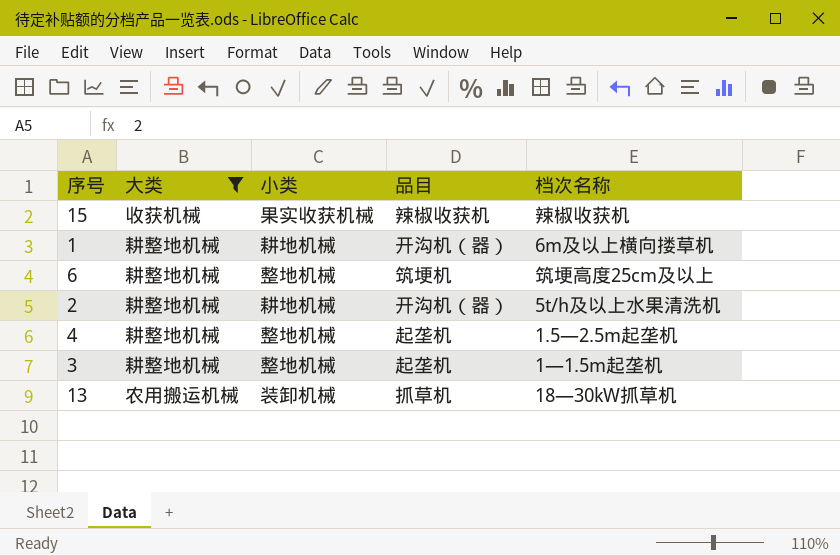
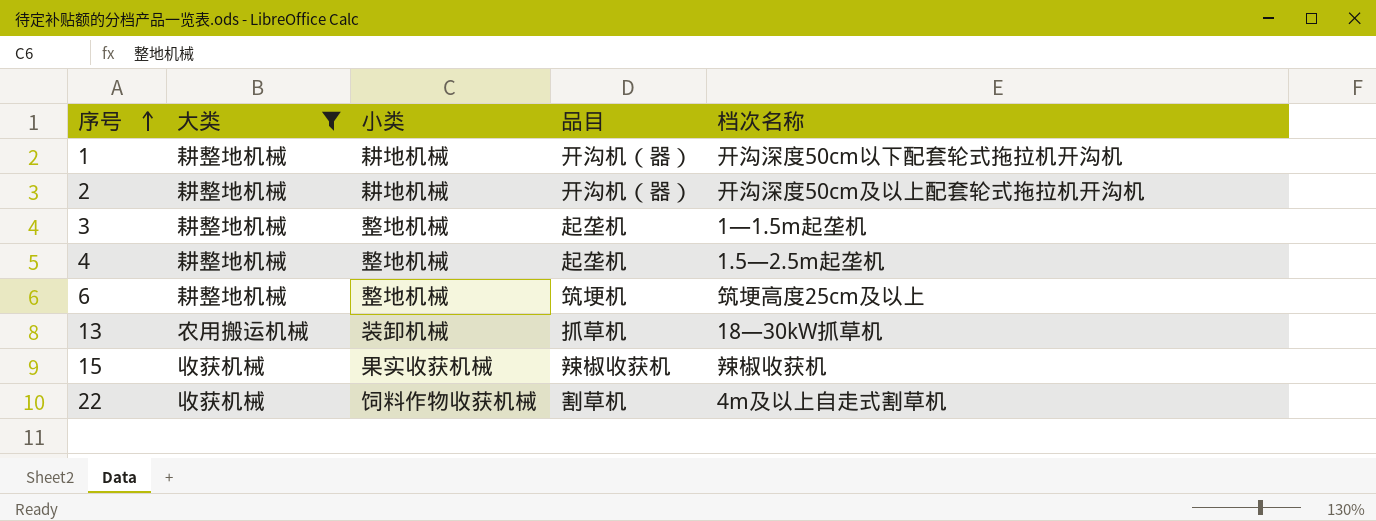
row order: none -> 序号 ascending
1 | 档次名称: 6m及以上横向搂草机 -> 开沟深度50cm以下配套轮式拖拉机开沟机
2 | 档次名称: 5t/h及以上水果清洗机 -> 开沟深度50cm及以上配套轮式拖拉机开沟机
row 22: none -> 收获机械 | 饲料作物收获机械 | 割草机 | 4m及以上自走式割草机

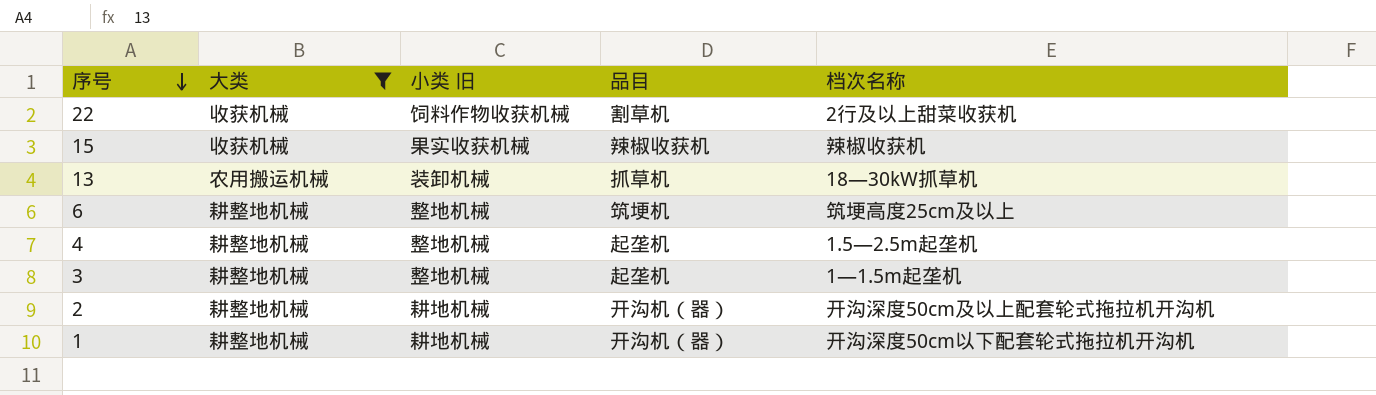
row order: 序号 ascending -> 序号 descending
column name: 小类 -> 小类 旧
22 | 档次名称: 4m及以上自走式割草机 -> 2行及以上甜菜收获机

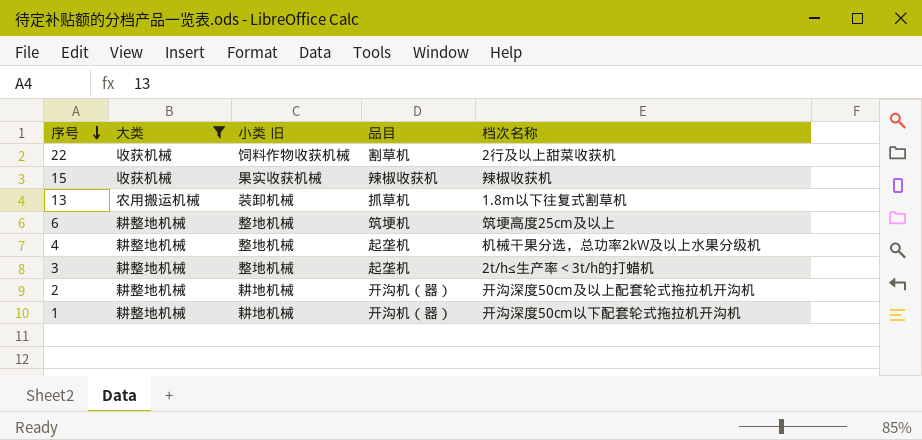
13 | 档次名称: 18—30kW抓草机 -> 1.8m以下往复式割草机
4 | 档次名称: 1.5—2.5m起垄机 -> 机械干果分选，总功率2kW及以上水果分级机
3 | 档次名称: 1—1.5m起垄机 -> 2t/h≤生产率＜3t/h的打蜡机

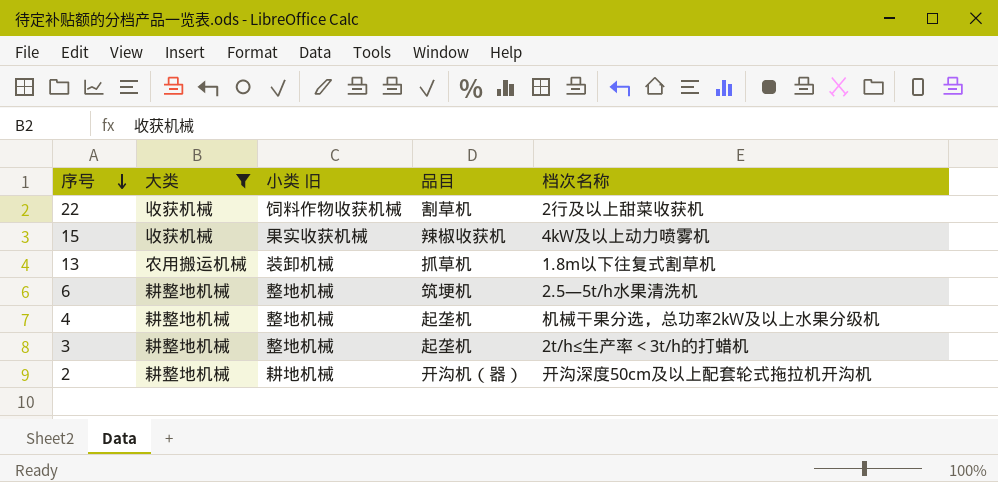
row 1: 耕整地机械 | 耕地机械 | 开沟机（器） | 开沟深度50cm以下配套轮式拖拉机开沟机 -> none
15 | 档次名称: 辣椒收获机 -> 4kW及以上动力喷雾机
6 | 档次名称: 筑埂高度25cm及以上 -> 2.5—5t/h水果清洗机

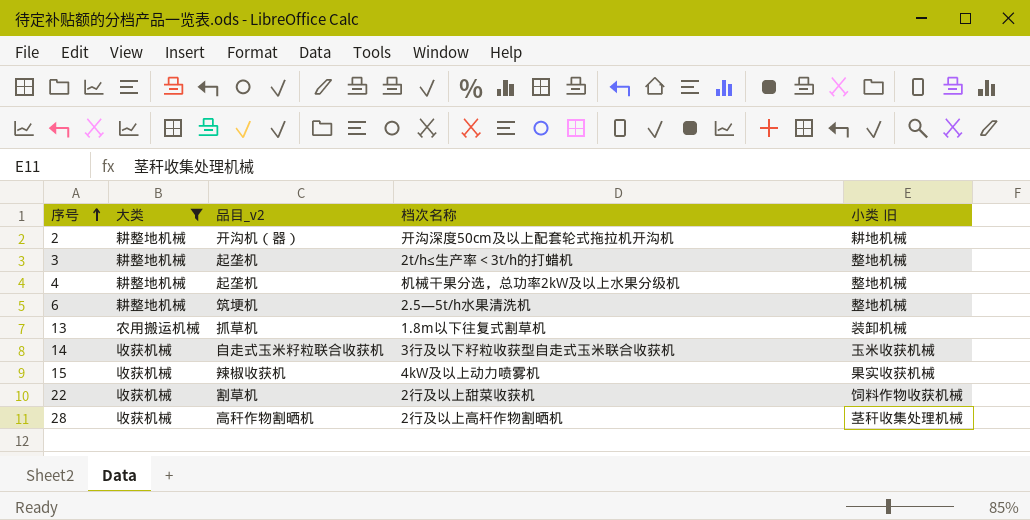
row order: 序号 descending -> 序号 ascending
column name: 品目 -> 品目_v2
column 小类 旧 | position: 3 -> 5
row 14: none -> 收获机械 | 自走式玉米籽粒联合收获机 | 3行及以下籽粒收获型自走式玉米联合收获机 | 玉米收获机械
row 28: none -> 收获机械 | 高秆作物割晒机 | 2行及以上高杆作物割晒机 | 茎秆收集处理机械

